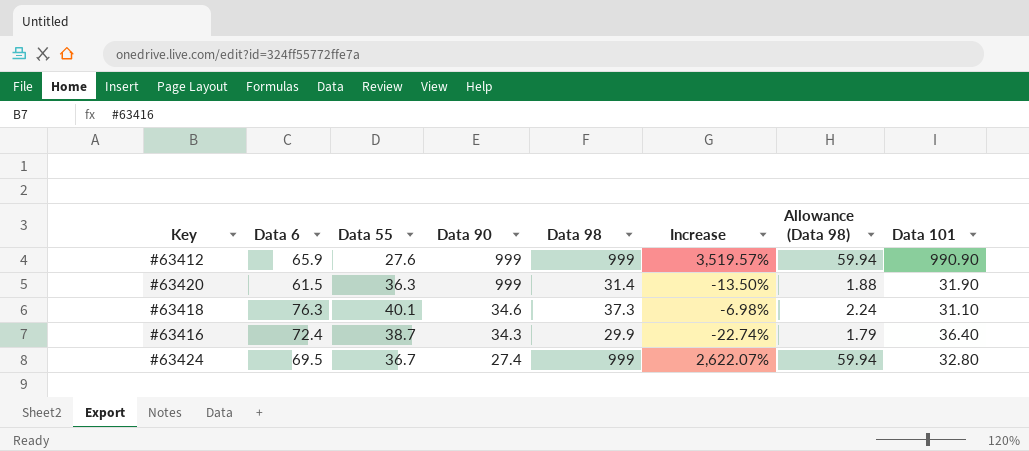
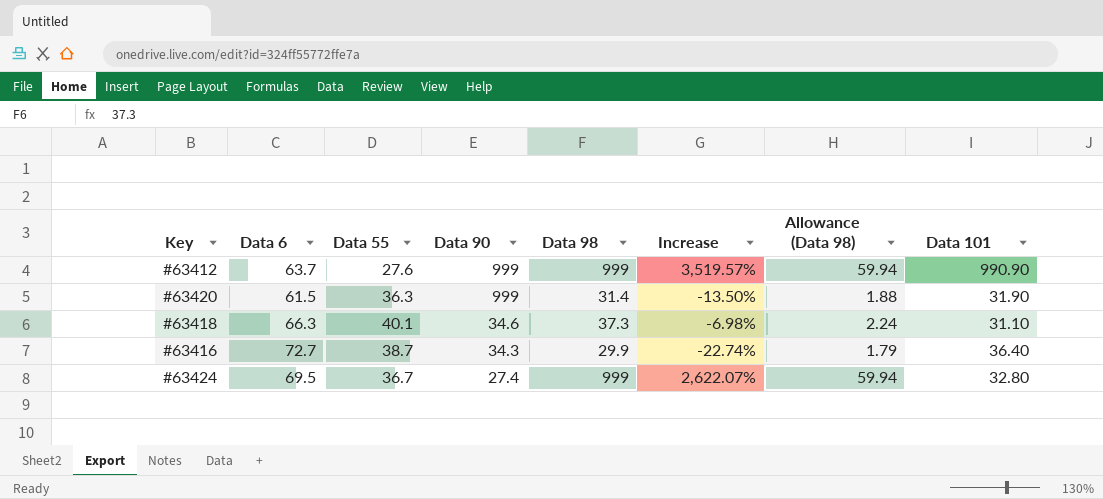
#63412 | Data 6: 65.9 -> 63.7
#63418 | Data 6: 76.3 -> 66.3
#63416 | Data 6: 72.4 -> 72.7

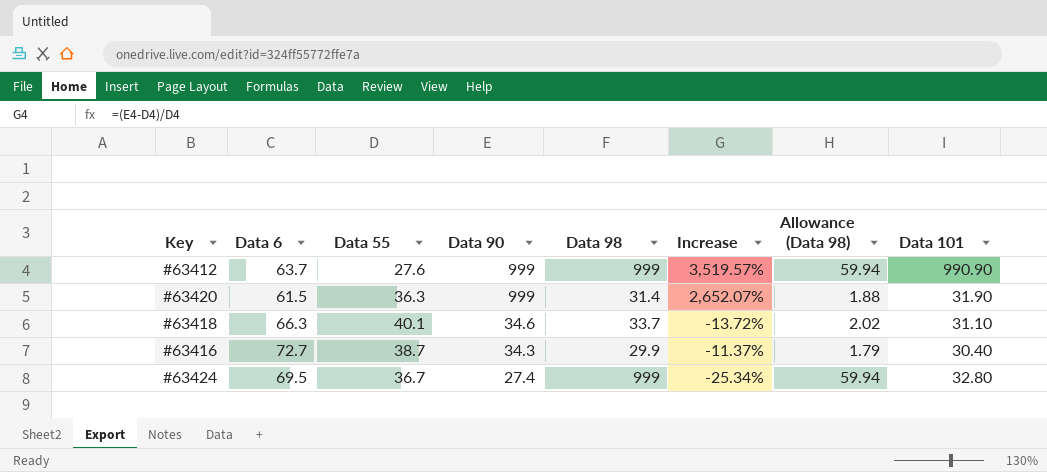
column Increase | formula: ([Data 98] - [Data 55]) / [Data 55] -> ([Data 90] - [Data 55]) / [Data 55]
#63418 | Data 98: 37.3 -> 33.7
#63418 | Allowance (Data 98): 2.24 -> 2.02
#63416 | Data 101: 36.40 -> 30.40

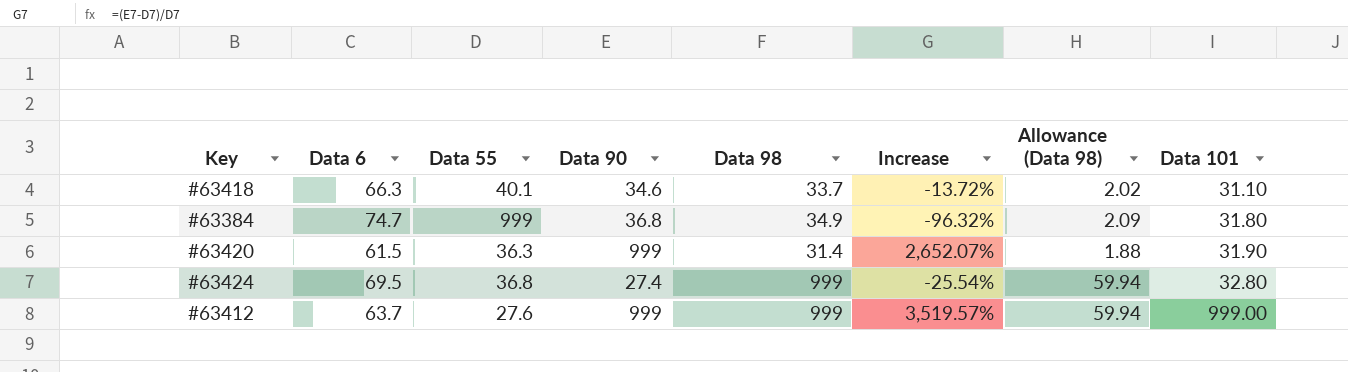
row order: Data 90 descending -> Data 101 ascending
row #63416: 72.7 | 38.7 | 34.3 | 29.9 | -11.37% | 1.79 | 30.40 -> none
row #63384: none -> 74.7 | 999 | 36.8 | 34.9 | -96.32% | 2.09 | 31.80
#63424 | Data 55: 36.7 -> 36.8
#63424 | Increase: -25.34% -> -25.54%
#63412 | Data 101: 990.90 -> 999.00

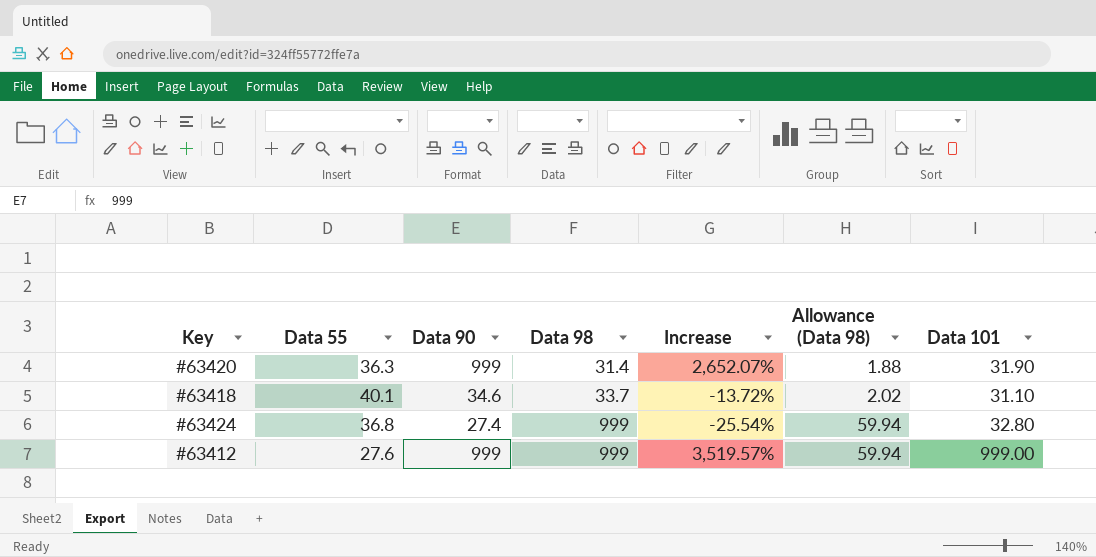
row order: Data 101 ascending -> Data 98 ascending
column Data 6 | position: 2 -> none
row #63384: 74.7 | 999 | 36.8 | 34.9 | -96.32% | 2.09 | 31.80 -> none

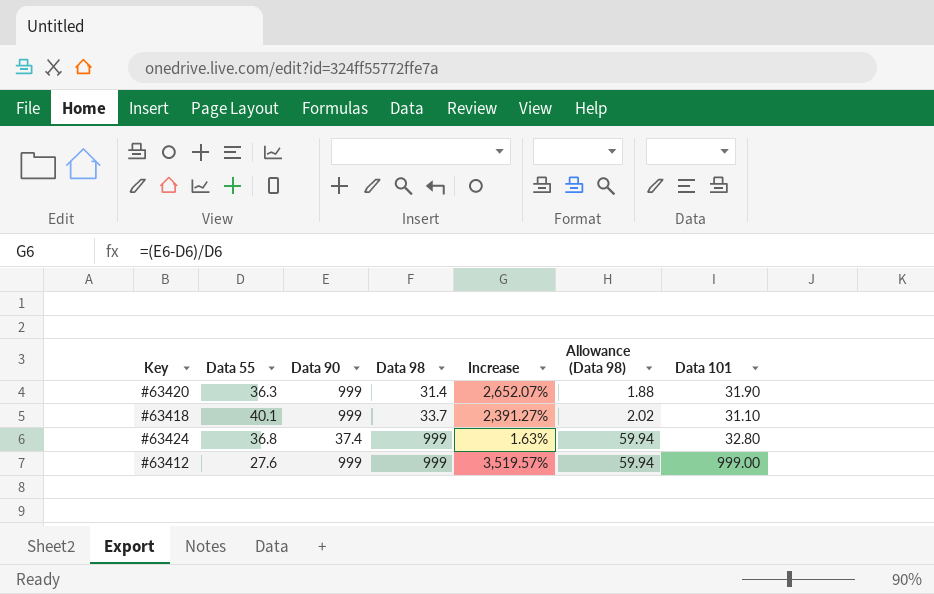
#63418 | Data 90: 34.6 -> 999
#63418 | Increase: -13.72% -> 2,391.27%
#63424 | Data 90: 27.4 -> 37.4
#63424 | Increase: -25.54% -> 1.63%

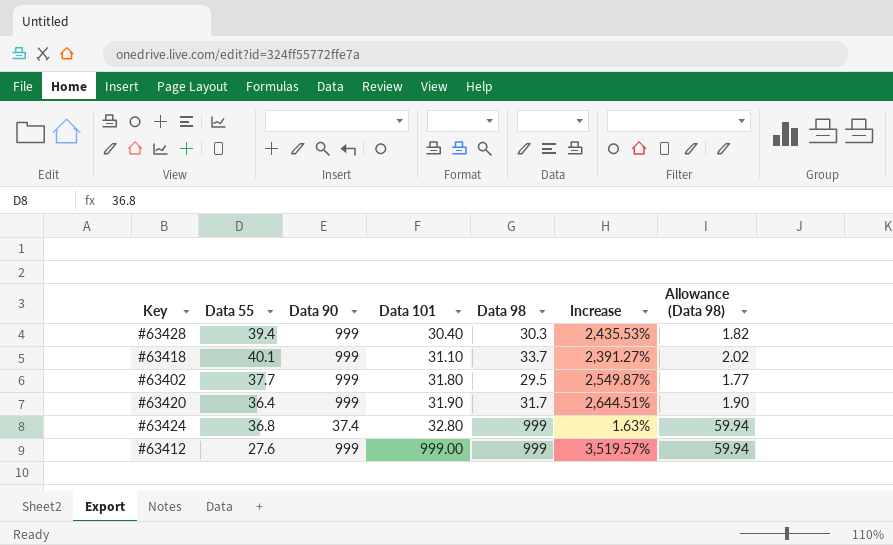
row order: Data 98 ascending -> Data 101 ascending
column Data 101 | position: 7 -> 4
row #63428: none -> 39.4 | 999 | 30.40 | 30.3 | 2,435.53% | 1.82
row #63402: none -> 37.7 | 999 | 31.80 | 29.5 | 2,549.87% | 1.77
#63420 | Data 55: 36.3 -> 36.4
#63420 | Data 98: 31.4 -> 31.7
#63420 | Increase: 2,652.07% -> 2,644.51%
#63420 | Allowance (Data 98): 1.88 -> 1.90

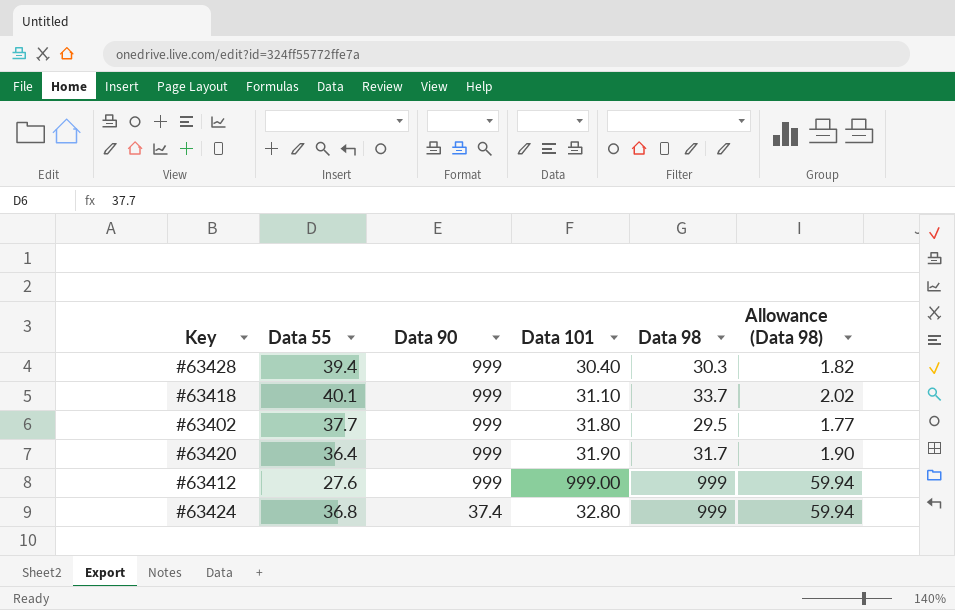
row order: Data 101 ascending -> Data 90 descending
column Increase | formula: ([Data 90] - [Data 55]) / [Data 55] -> none

